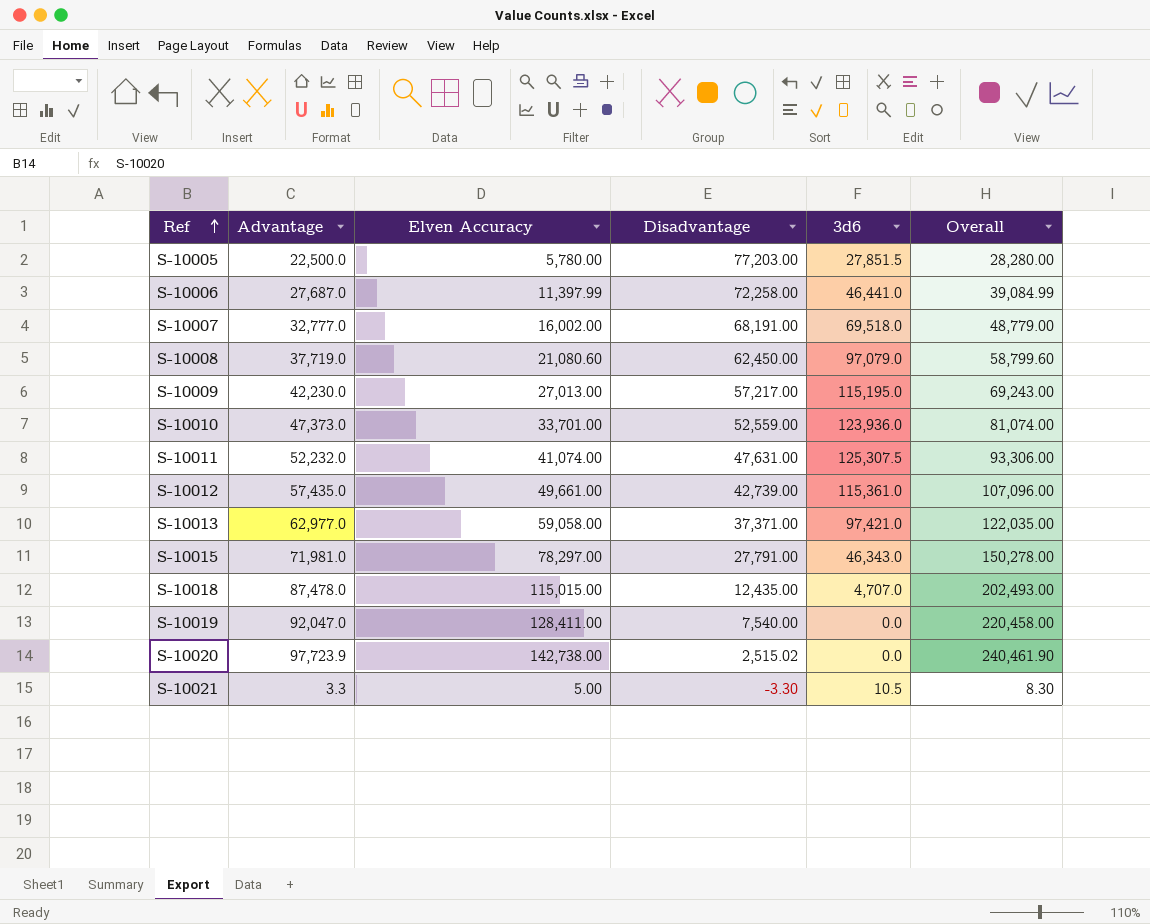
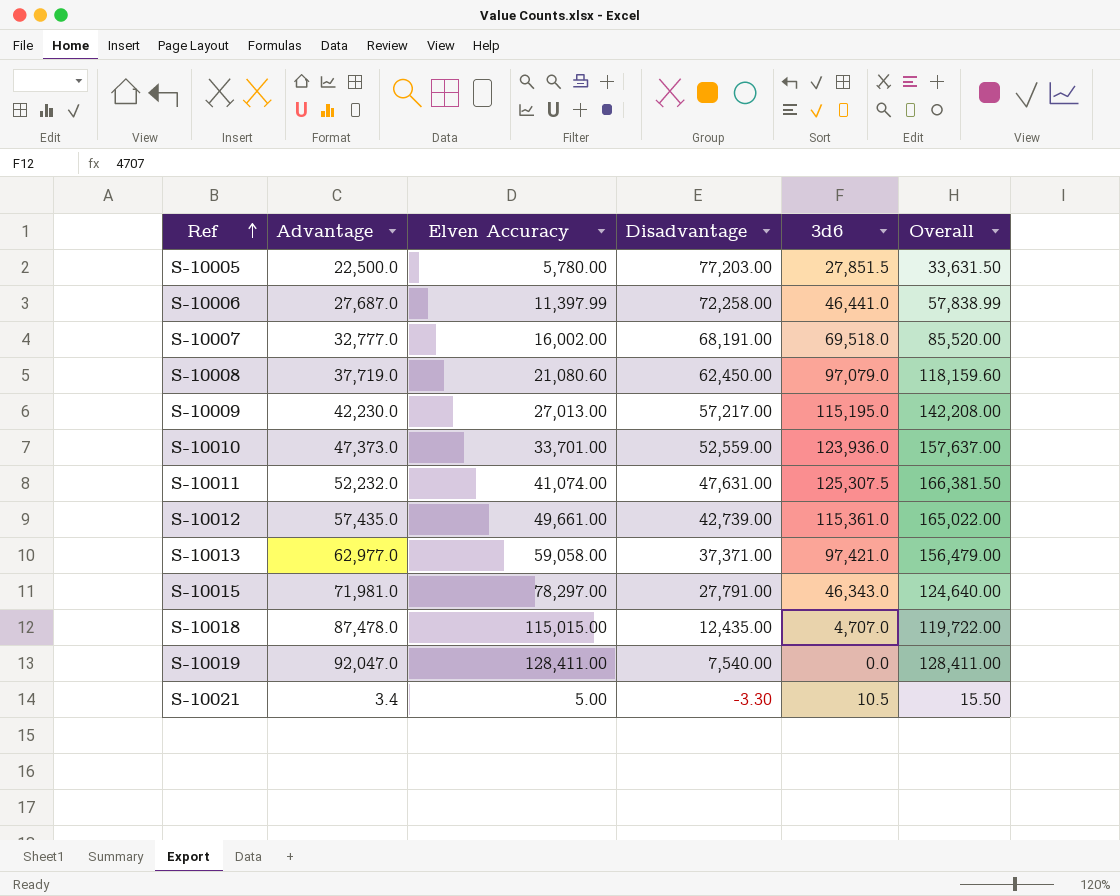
column Overall | formula: [Advantage] + [Elven Accuracy] -> [Elven Accuracy] + [3d6]
row S-10020: 97,723.9 | 142,738.00 | 2,515.02 | 0.0 | 240,461.90 -> none
S-10021 | Advantage: 3.3 -> 3.4

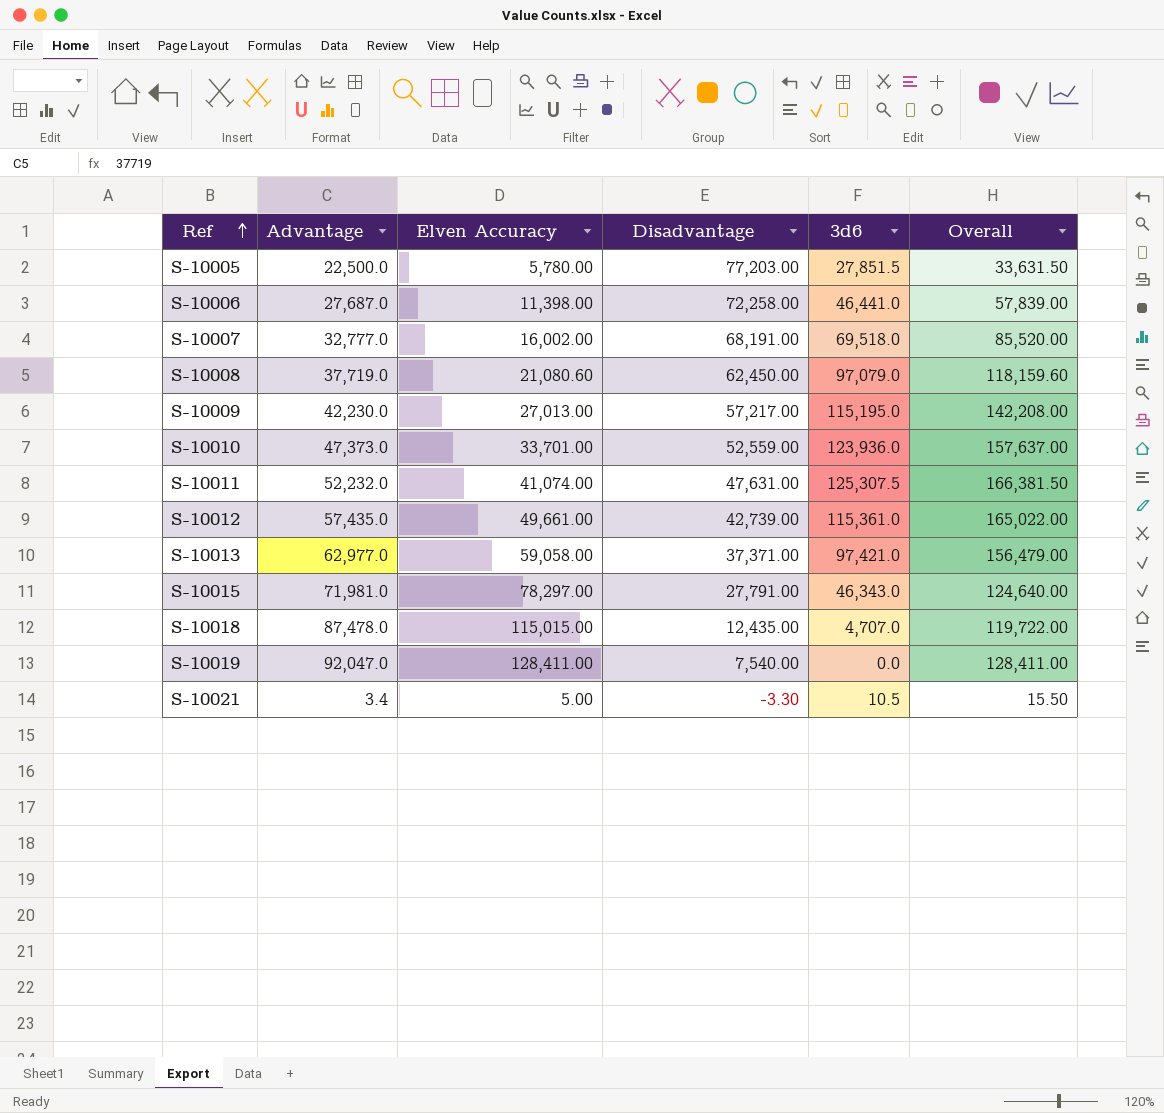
S-10006 | Elven Accuracy: 11,397.99 -> 11,398.00
S-10006 | Overall: 57,838.99 -> 57,839.00

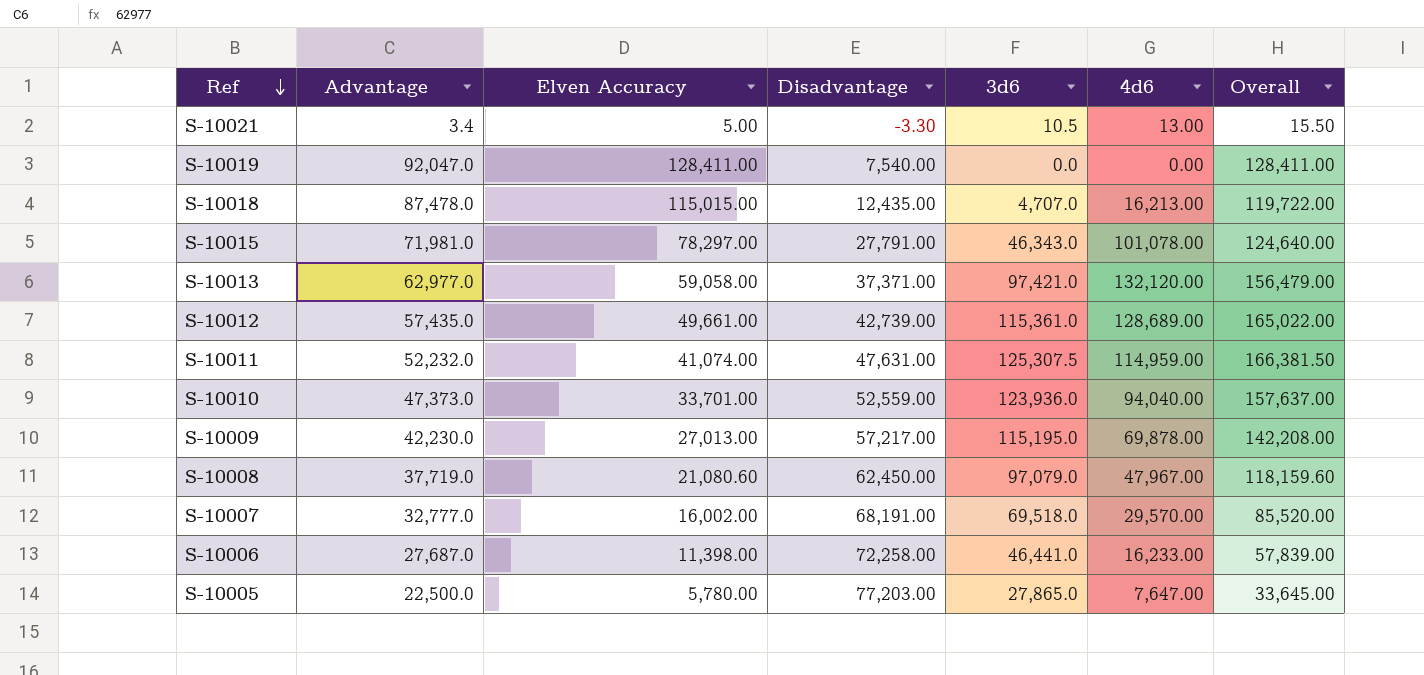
row order: Ref ascending -> Ref descending
column 4d6 | position: none -> 6
S-10005 | 3d6: 27,851.5 -> 27,865.0
S-10005 | Overall: 33,631.50 -> 33,645.00

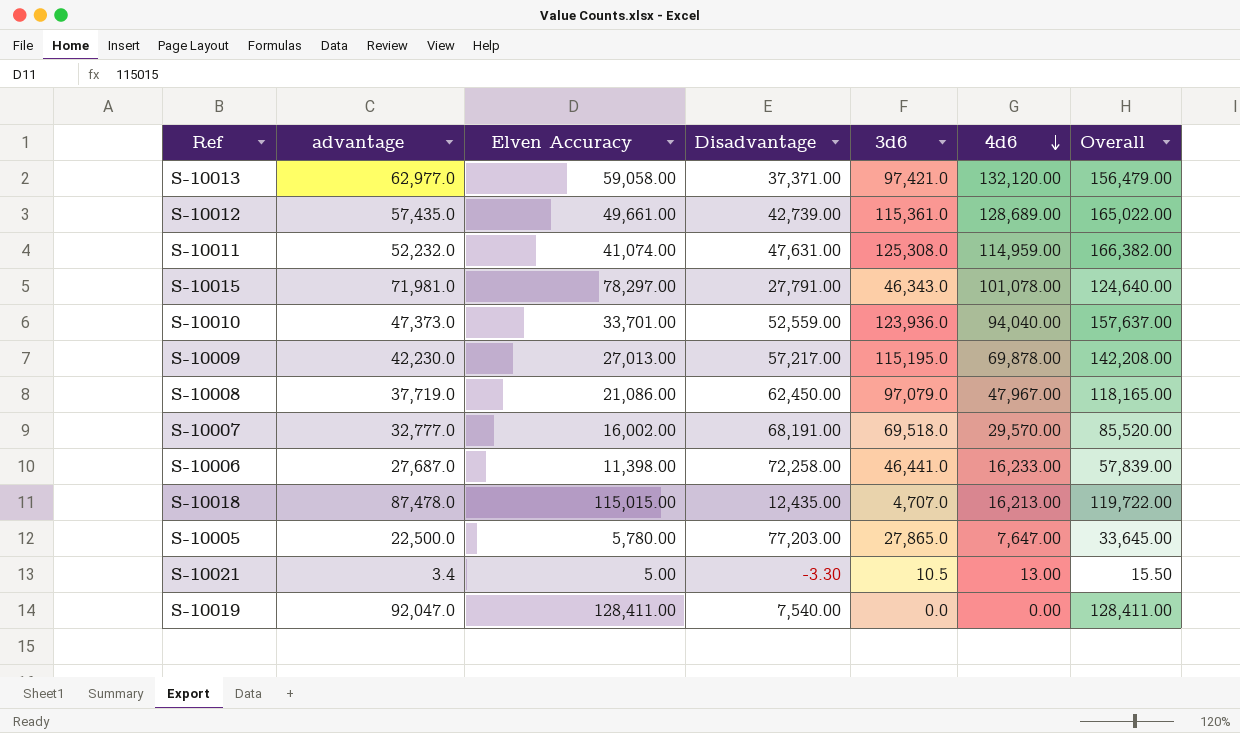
row order: Ref descending -> 4d6 descending
column name: Advantage -> advantage
S-10011 | 3d6: 125,307.5 -> 125,308.0
S-10011 | Overall: 166,381.50 -> 166,382.00
S-10008 | Elven Accuracy: 21,080.60 -> 21,086.00
S-10008 | Overall: 118,159.60 -> 118,165.00

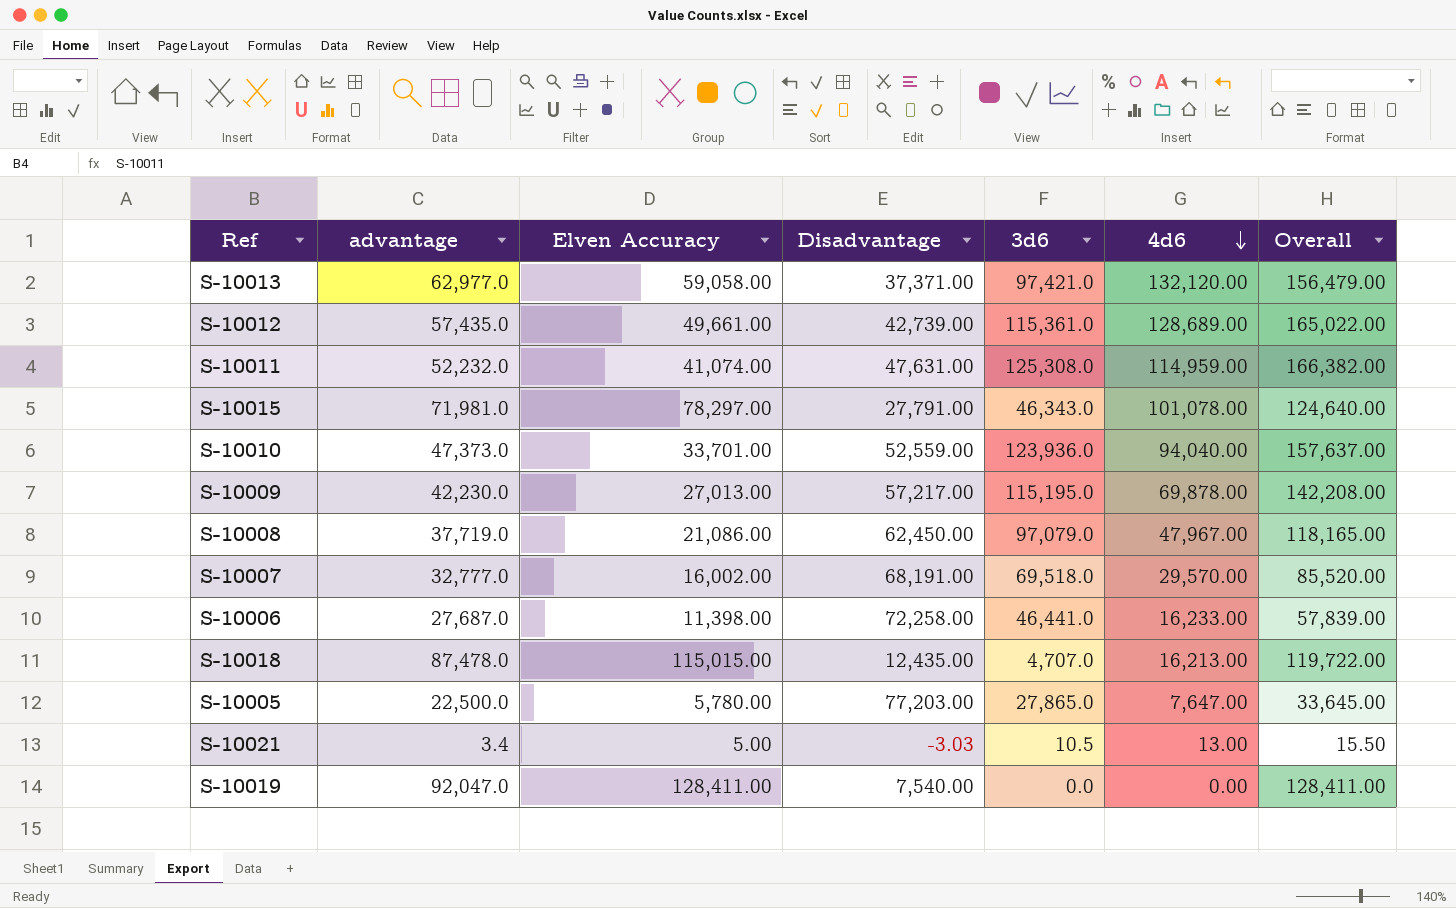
S-10021 | Disadvantage: -3.30 -> -3.03

